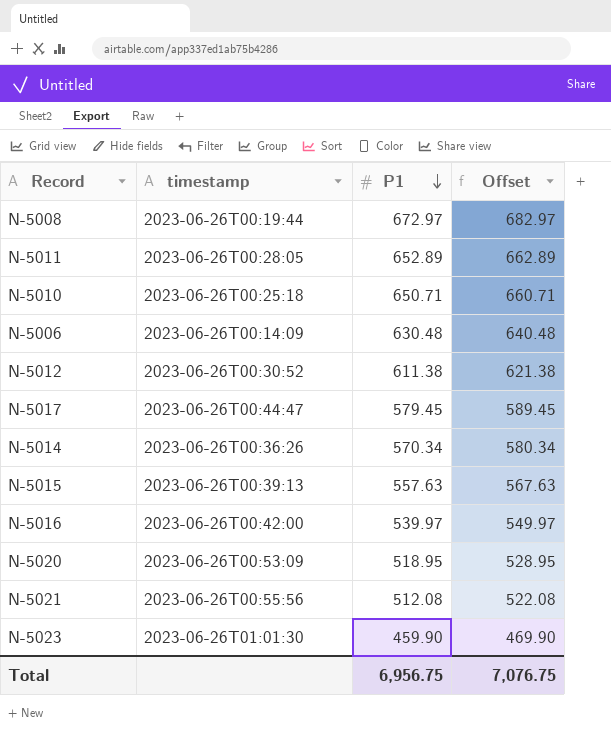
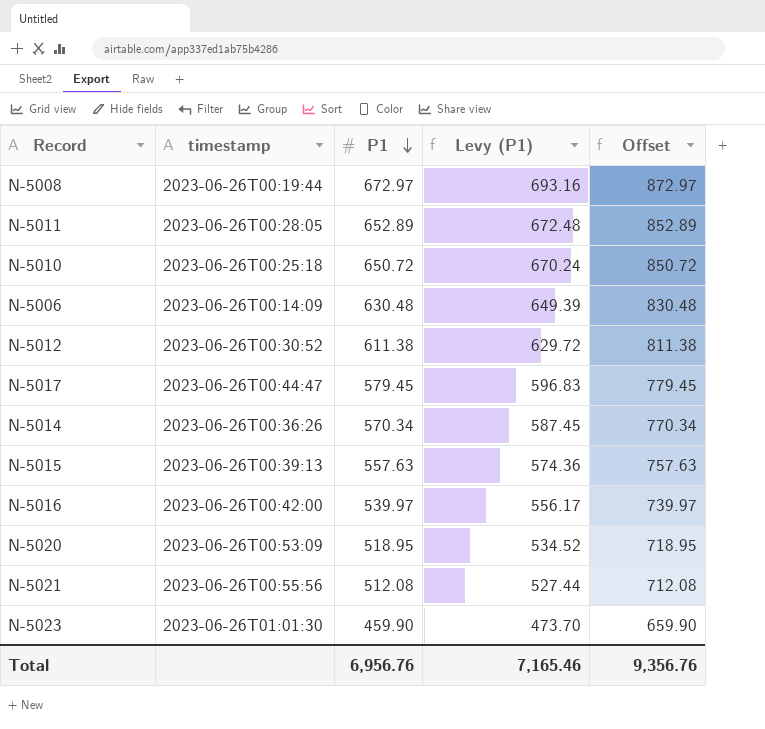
column Levy (P1) | formula: none -> [P1] * 1.03
column Offset | formula: [P1] + 10 -> [P1] + 200
N-5010 | P1: 650.71 -> 650.72
Total | P1: 6,956.75 -> 6,956.76
Total | Offset: 7,076.75 -> 9,356.76

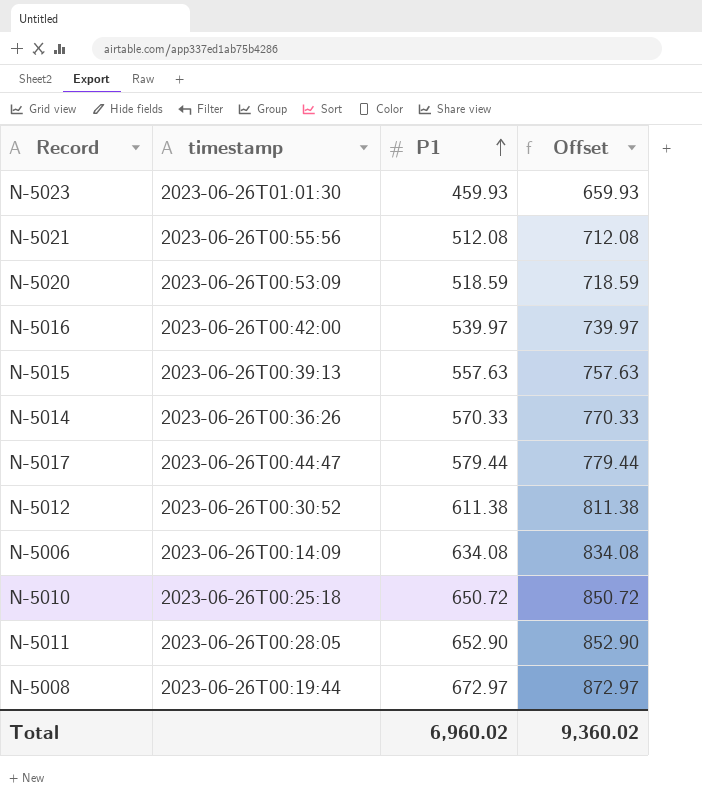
row order: P1 descending -> P1 ascending
column Levy (P1) | formula: [P1] * 1.03 -> none
N-5023 | P1: 459.90 -> 459.93
N-5023 | Offset: 659.90 -> 659.93
N-5020 | P1: 518.95 -> 518.59
N-5020 | Offset: 718.95 -> 718.59
N-5014 | P1: 570.34 -> 570.33
N-5014 | Offset: 770.34 -> 770.33
N-5017 | P1: 579.45 -> 579.44
N-5017 | Offset: 779.45 -> 779.44
N-5006 | P1: 630.48 -> 634.08
N-5006 | Offset: 830.48 -> 834.08
N-5011 | P1: 652.89 -> 652.90
N-5011 | Offset: 852.89 -> 852.90
Total | P1: 6,956.76 -> 6,960.02
Total | Offset: 9,356.76 -> 9,360.02

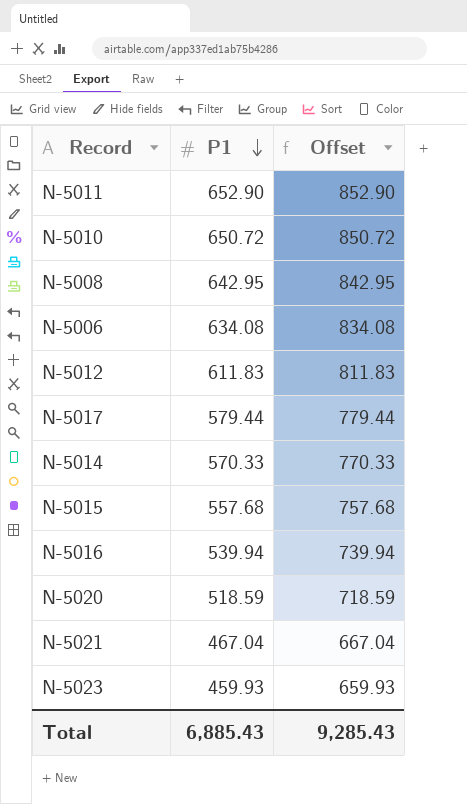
row order: P1 ascending -> P1 descending
column timestamp | position: 2 -> none
N-5008 | P1: 672.97 -> 642.95
N-5008 | Offset: 872.97 -> 842.95
N-5012 | P1: 611.38 -> 611.83
N-5012 | Offset: 811.38 -> 811.83
N-5015 | P1: 557.63 -> 557.68
N-5015 | Offset: 757.63 -> 757.68
N-5016 | P1: 539.97 -> 539.94
N-5016 | Offset: 739.97 -> 739.94
N-5021 | P1: 512.08 -> 467.04
N-5021 | Offset: 712.08 -> 667.04
Total | P1: 6,960.02 -> 6,885.43
Total | Offset: 9,360.02 -> 9,285.43

